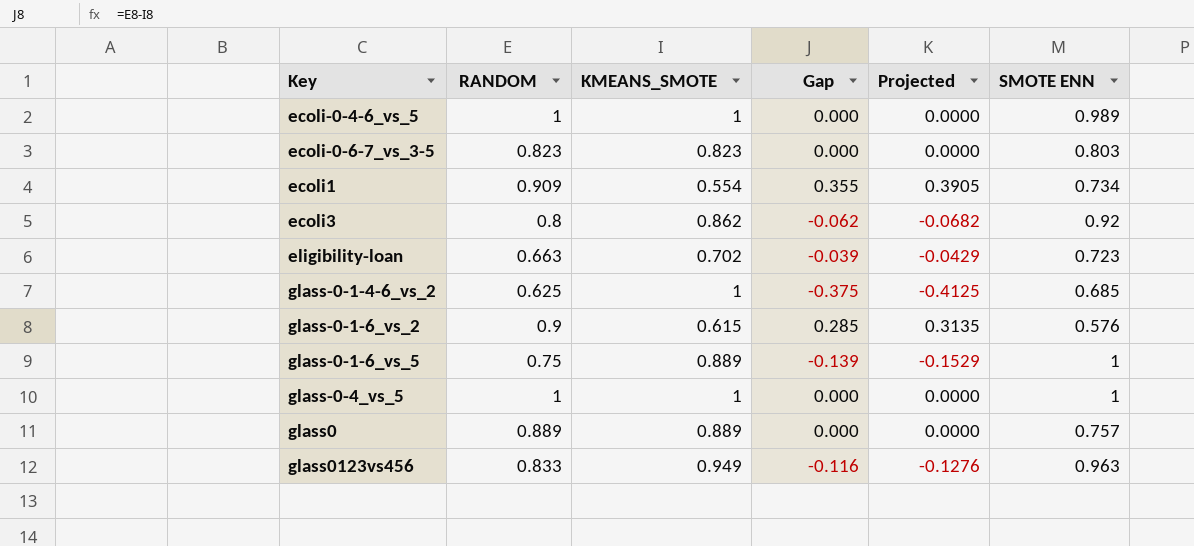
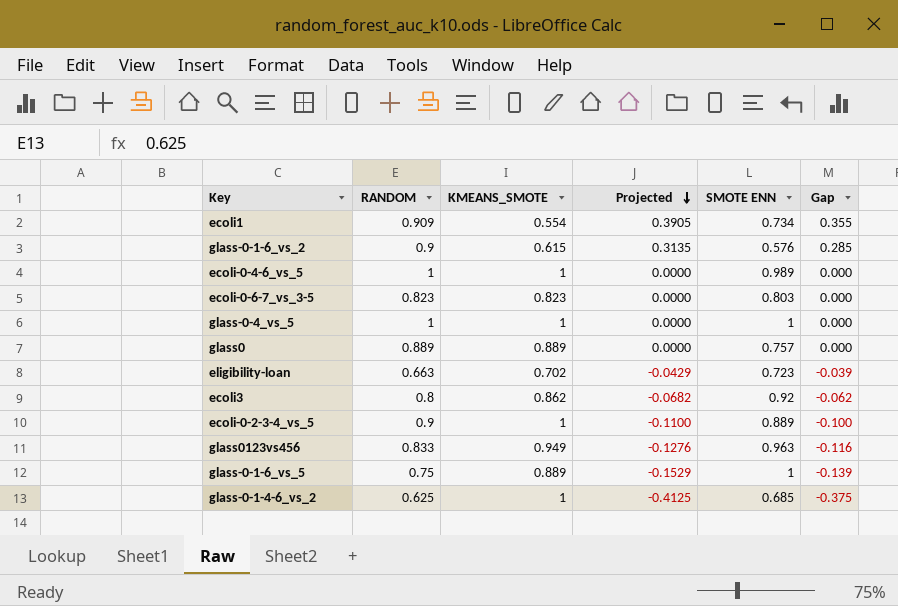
row order: none -> Projected descending
column Gap | position: 4 -> 6
row ecoli-0-2-3-4_vs_5: none -> 0.9 | 1 | -0.1100 | 0.889 | -0.100

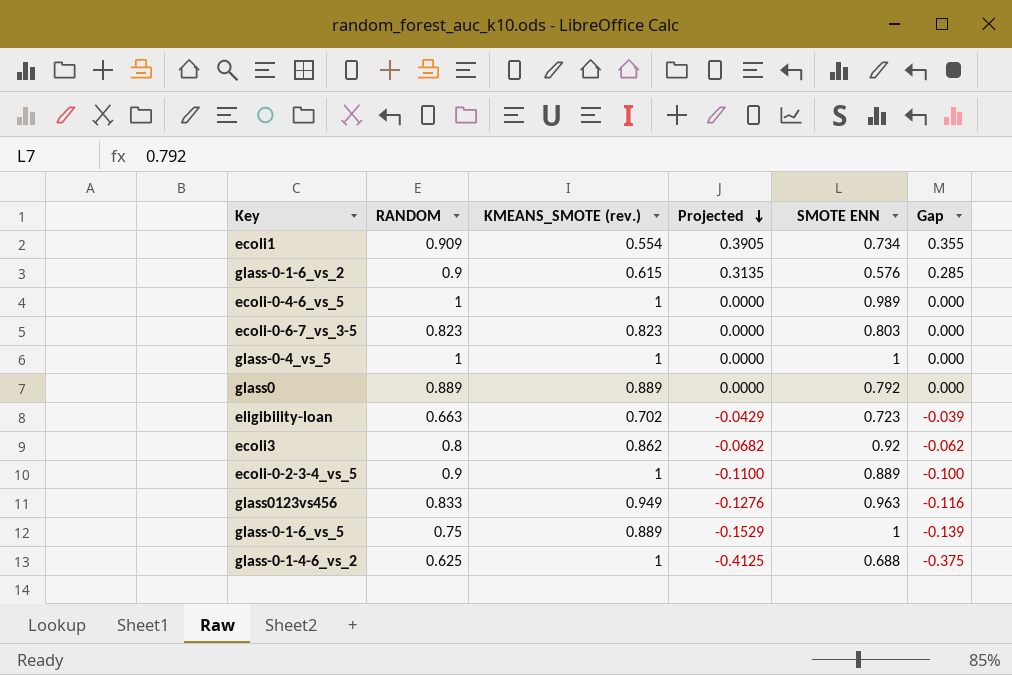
column name: KMEANS_SMOTE -> KMEANS_SMOTE (rev.)
glass0 | SMOTE ENN: 0.757 -> 0.792
glass-0-1-4-6_vs_2 | SMOTE ENN: 0.685 -> 0.688

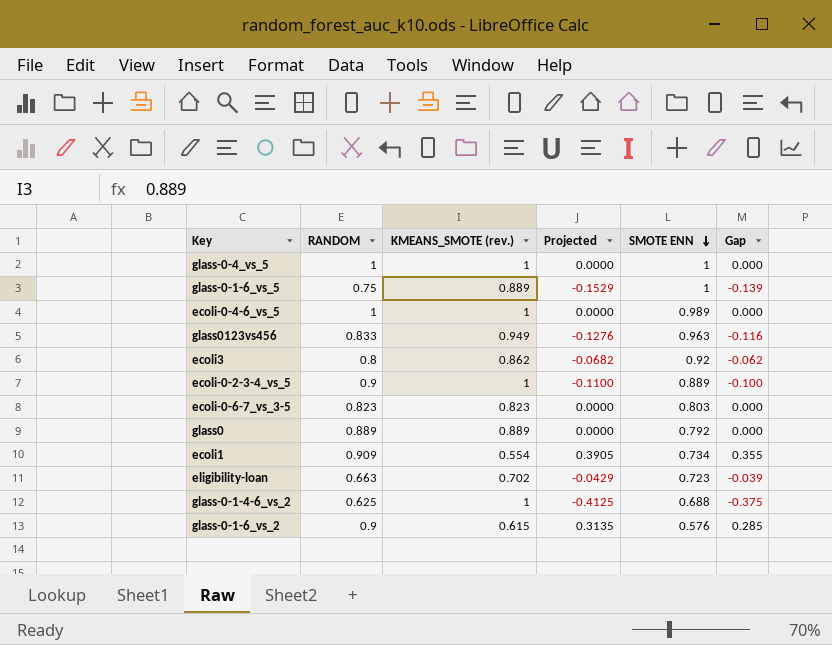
row order: Projected descending -> SMOTE ENN descending

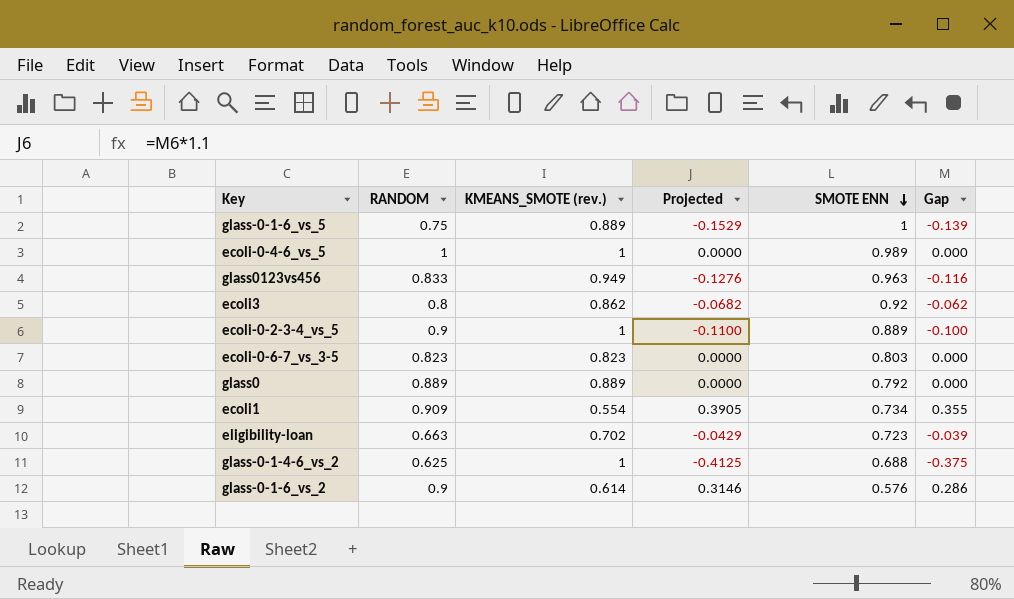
row glass-0-4_vs_5: 1 | 1 | 0.0000 | 1 | 0.000 -> none
glass-0-1-6_vs_2 | KMEANS_SMOTE (rev.): 0.615 -> 0.614
glass-0-1-6_vs_2 | Projected: 0.3135 -> 0.3146
glass-0-1-6_vs_2 | Gap: 0.285 -> 0.286

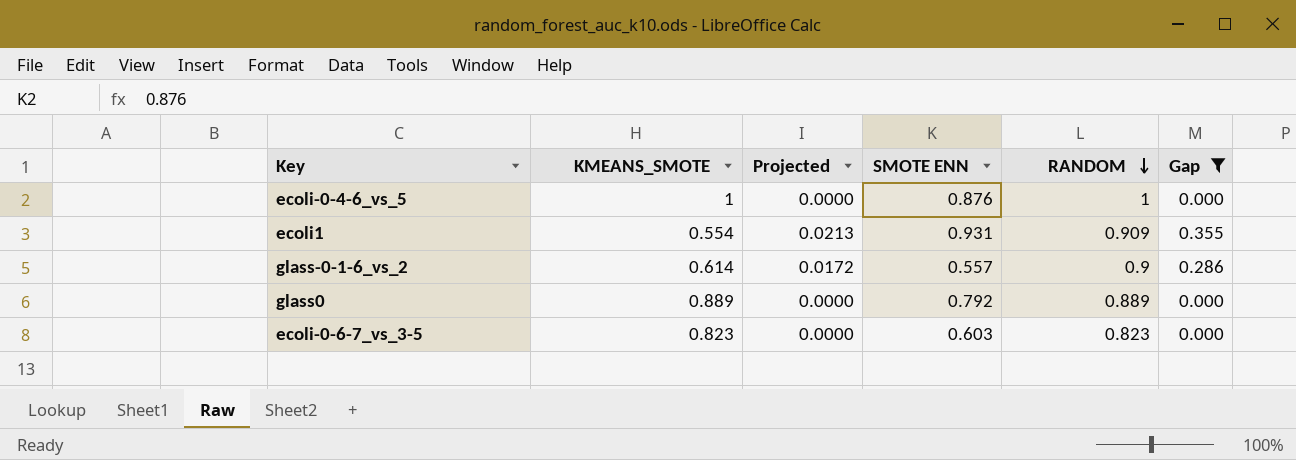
filter: none -> Gap >= 0.000
row order: SMOTE ENN descending -> RANDOM descending
column name: KMEANS_SMOTE (rev.) -> KMEANS_SMOTE
column Projected | formula: [Gap] * 1.1 -> [Gap] * 0.06
column RANDOM | position: 2 -> 5
ecoli-0-4-6_vs_5 | SMOTE ENN: 0.989 -> 0.876
ecoli1 | SMOTE ENN: 0.734 -> 0.931
glass-0-1-6_vs_2 | SMOTE ENN: 0.576 -> 0.557
ecoli-0-6-7_vs_3-5 | SMOTE ENN: 0.803 -> 0.603

